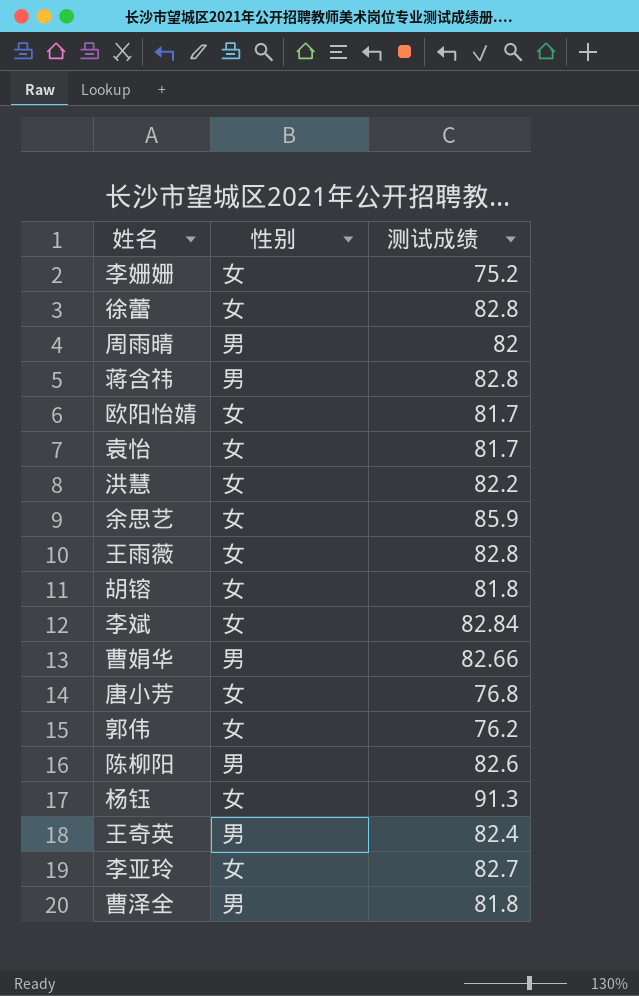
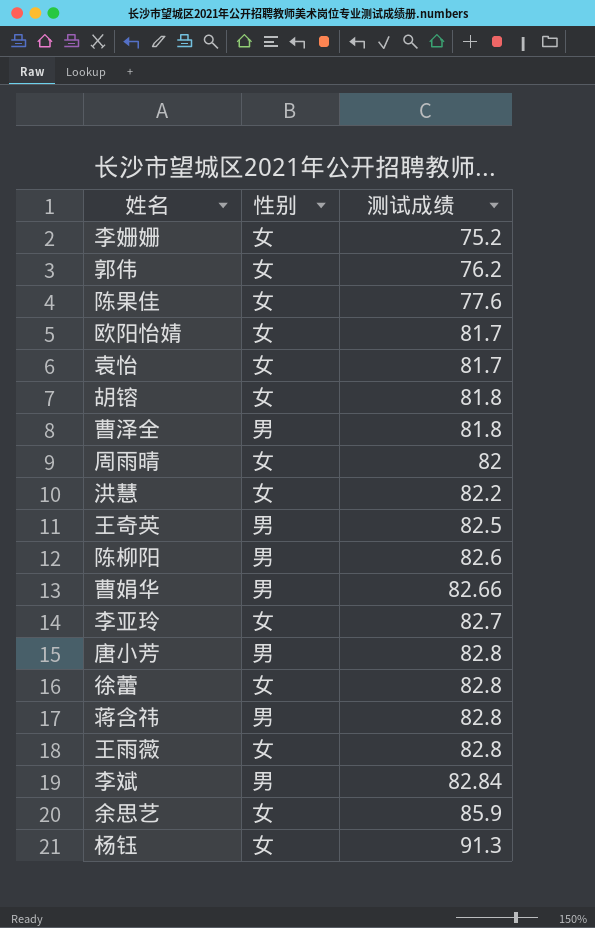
row order: none -> 测试成绩 ascending
row 陈果佳: none -> 女 | 77.6
周雨晴 | 性别: 男 -> 女
王奇英 | 测试成绩: 82.4 -> 82.5
唐小芳 | 性别: 女 -> 男
唐小芳 | 测试成绩: 76.8 -> 82.8
李斌 | 性别: 女 -> 男

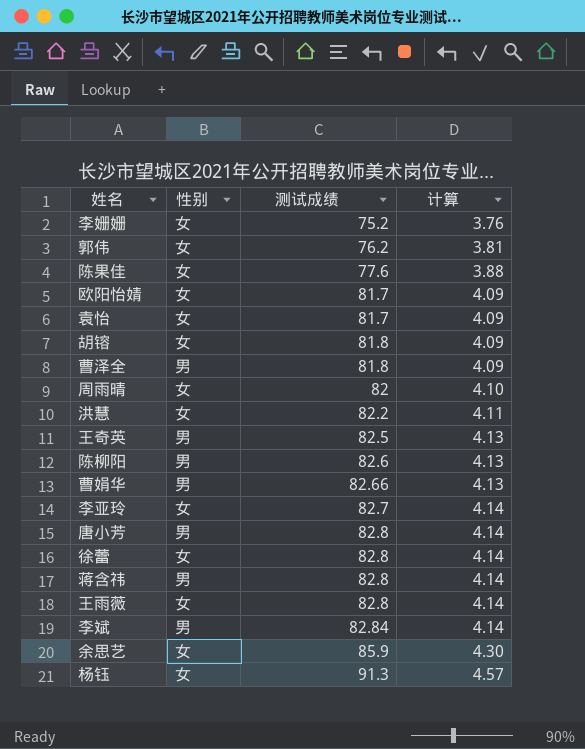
column 计算 | formula: none -> [测试成绩] * 0.05

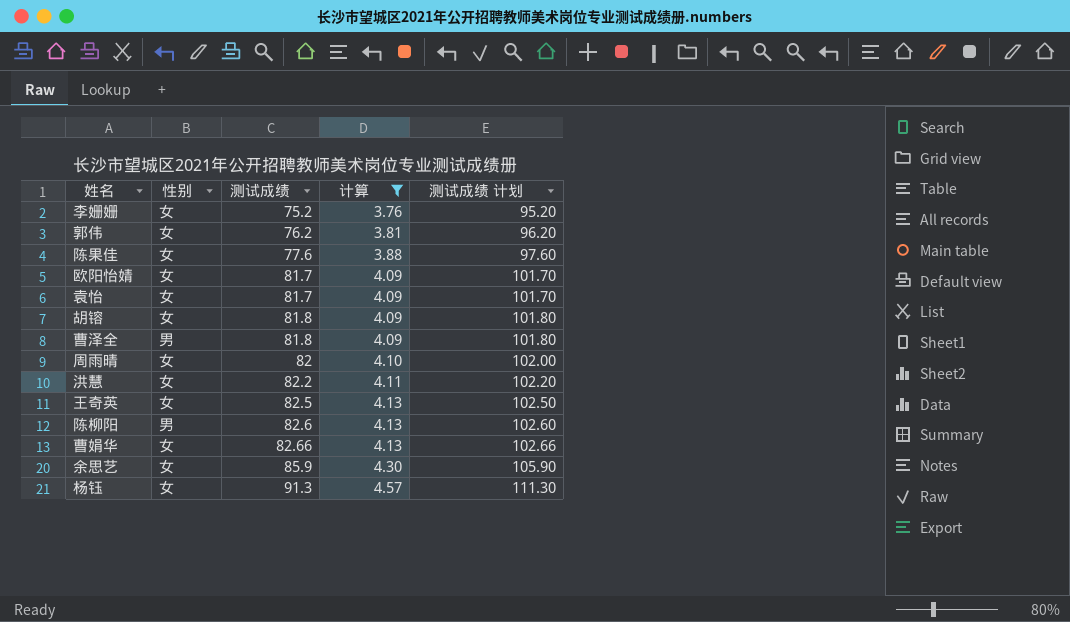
filter: none -> 计算 != 4.14
column 测试成绩 计划 | formula: none -> [测试成绩] + 20
王奇英 | 性别: 男 -> 女
曹娟华 | 性别: 男 -> 女

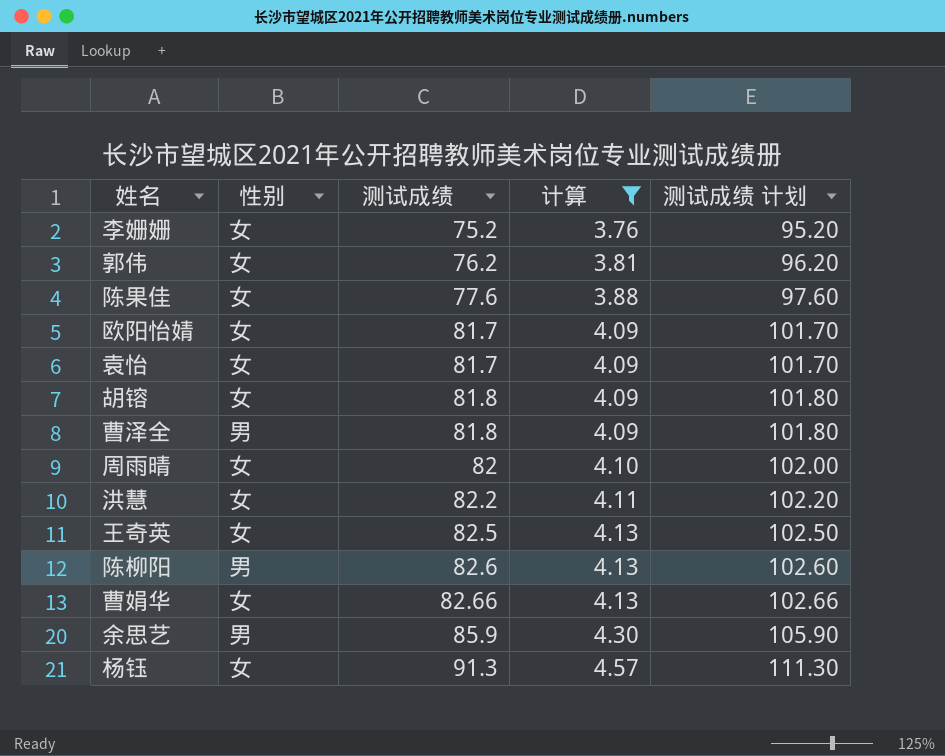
余思艺 | 性别: 女 -> 男

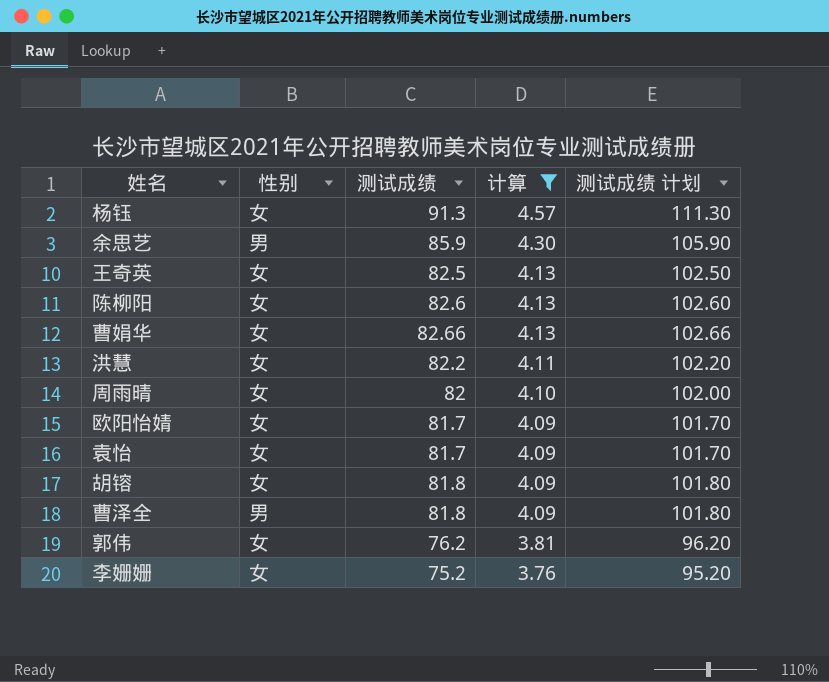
row order: 测试成绩 ascending -> 计算 descending
row 陈果佳: 女 | 77.6 | 3.88 | 97.60 -> none
陈柳阳 | 性别: 男 -> 女

